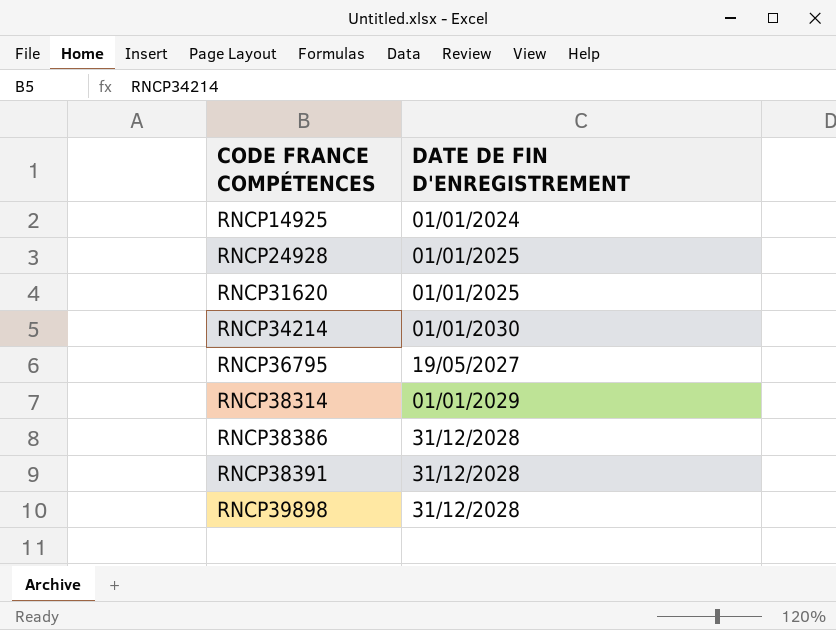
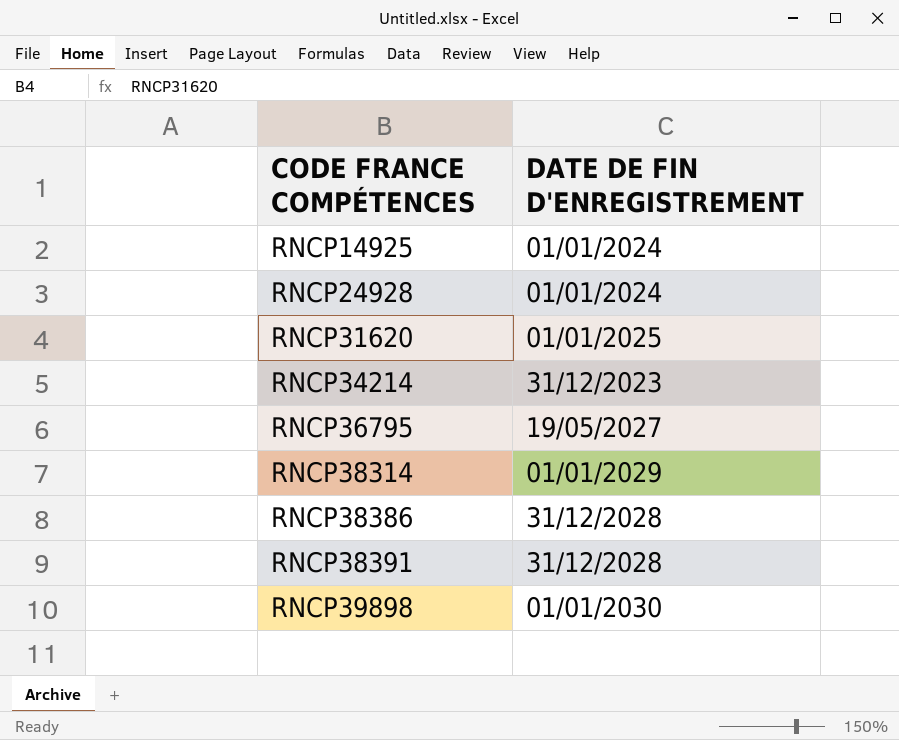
RNCP24928 | DATE DE FIN D'ENREGISTREMENT: 01/01/2025 -> 01/01/2024
RNCP34214 | DATE DE FIN D'ENREGISTREMENT: 01/01/2030 -> 31/12/2023
RNCP39898 | DATE DE FIN D'ENREGISTREMENT: 31/12/2028 -> 01/01/2030

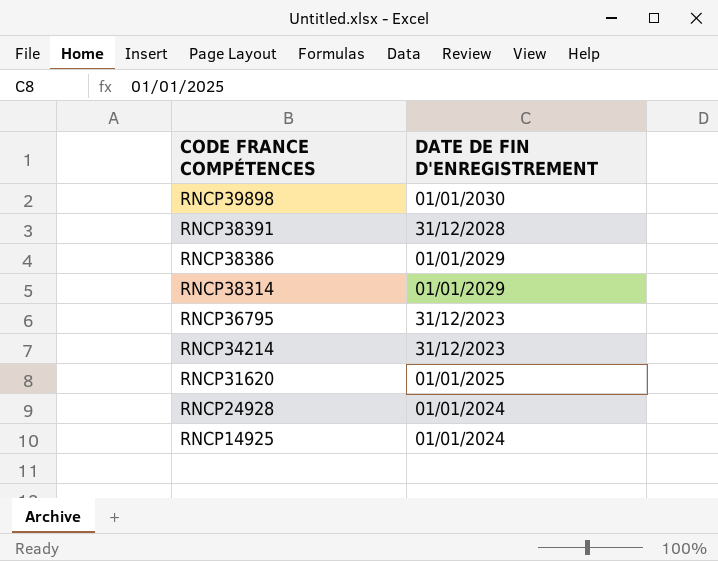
row order: CODE FRANCE COMPÉTENCES ascending -> CODE FRANCE COMPÉTENCES descending
RNCP38386 | DATE DE FIN D'ENREGISTREMENT: 31/12/2028 -> 01/01/2029
RNCP36795 | DATE DE FIN D'ENREGISTREMENT: 19/05/2027 -> 31/12/2023

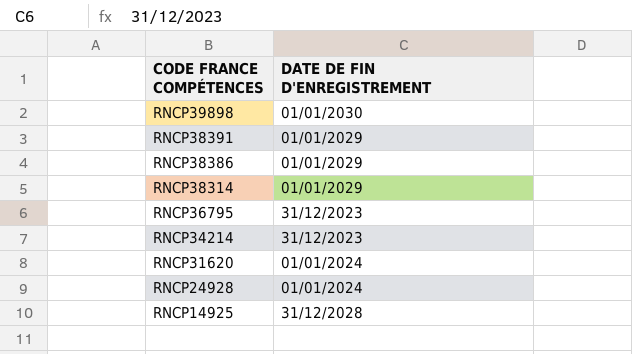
RNCP38391 | DATE DE FIN D'ENREGISTREMENT: 31/12/2028 -> 01/01/2029
RNCP31620 | DATE DE FIN D'ENREGISTREMENT: 01/01/2025 -> 01/01/2024
RNCP14925 | DATE DE FIN D'ENREGISTREMENT: 01/01/2024 -> 31/12/2028

